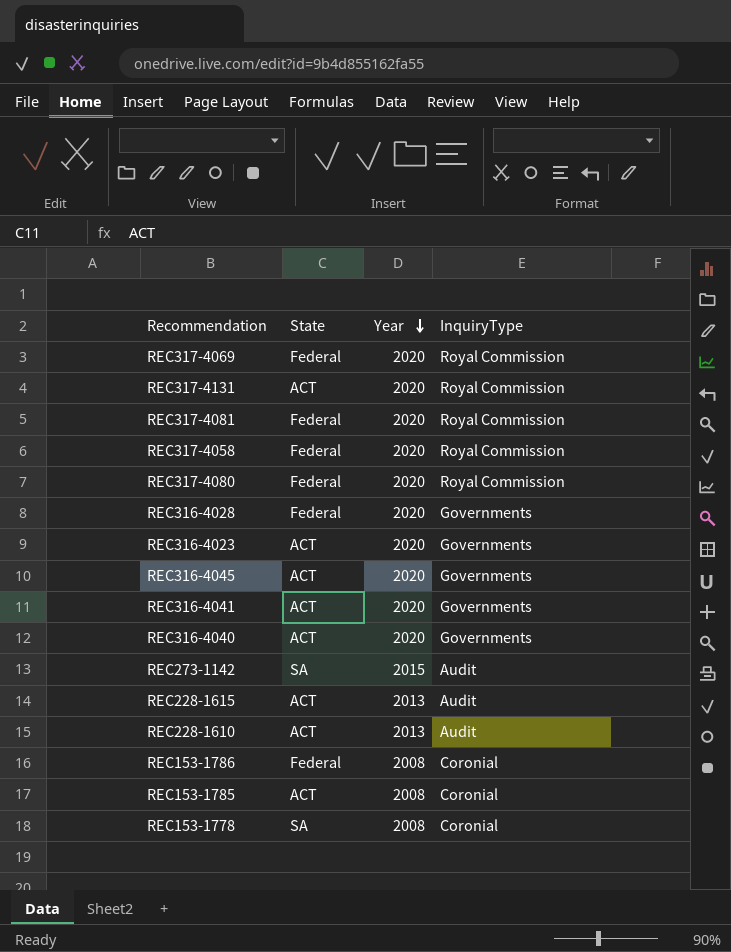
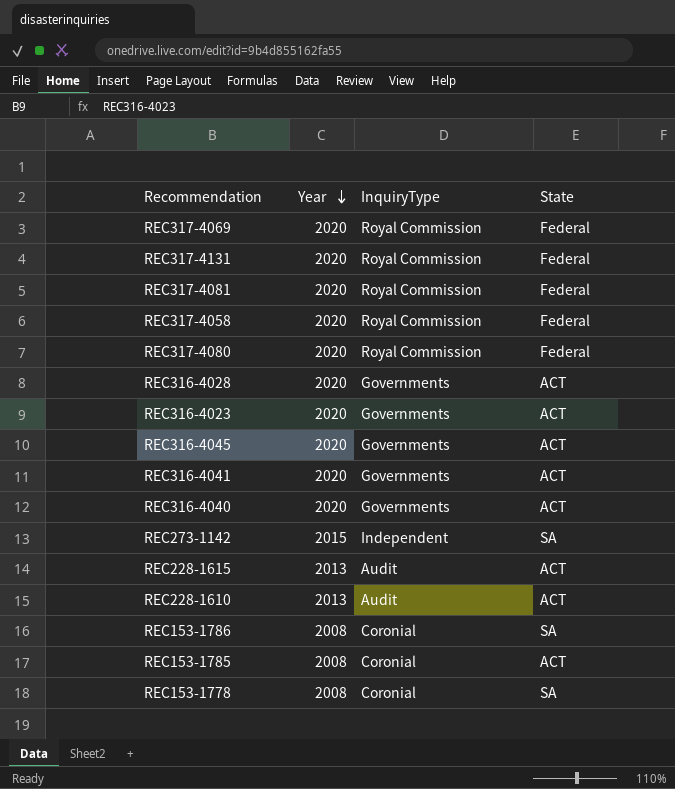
column State | position: 2 -> 4
REC317-4131 | State: ACT -> Federal
REC316-4028 | State: Federal -> ACT
REC273-1142 | InquiryType: Audit -> Independent
REC153-1786 | State: Federal -> SA

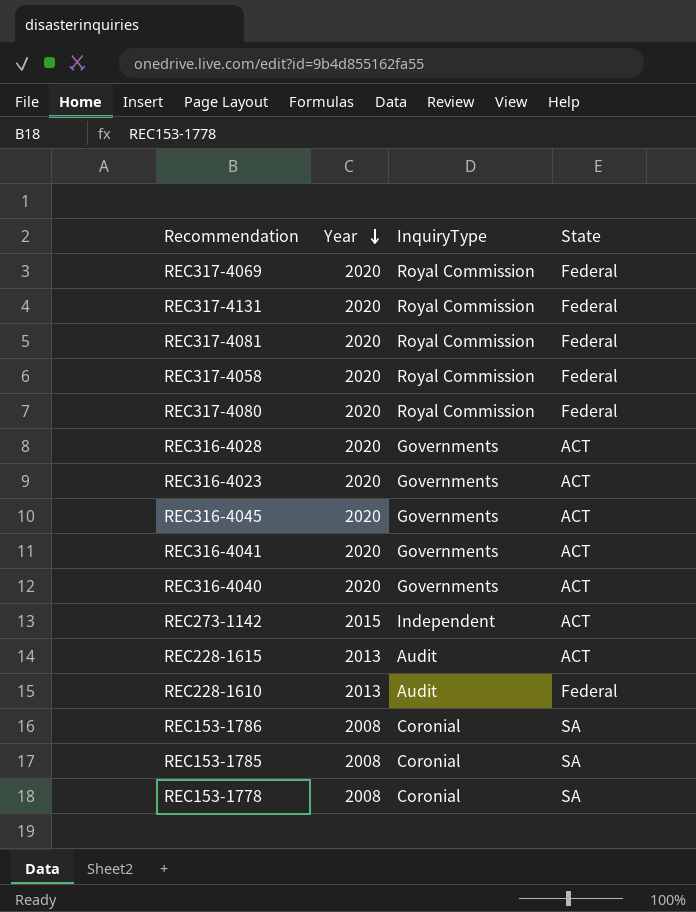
REC273-1142 | State: SA -> ACT
REC228-1610 | State: ACT -> Federal
REC153-1785 | State: ACT -> SA

